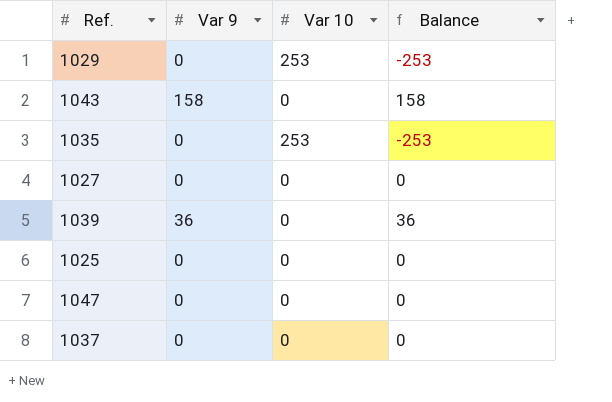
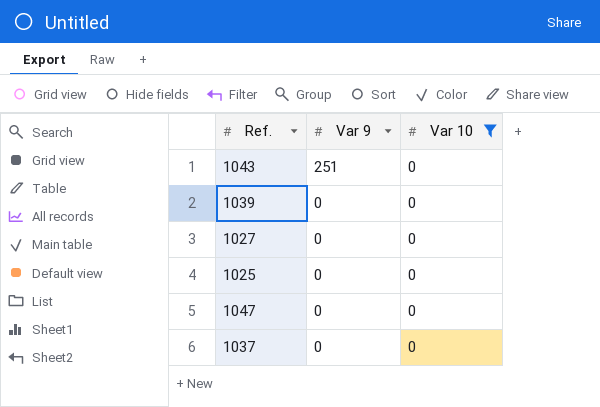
filter: none -> Var 10 = 0
row order: none -> Var 9 descending
column Balance | formula: [Var 9] - [Var 10] -> none
1043 | Var 9: 158 -> 251
1039 | Var 9: 36 -> 0

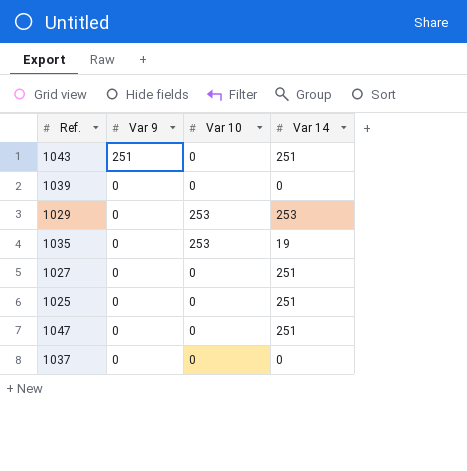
filter: Var 10 = 0 -> none
column Var 14 | position: none -> 4

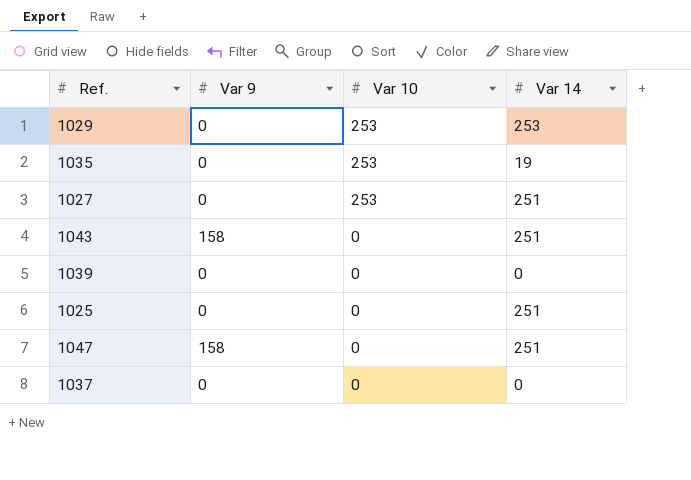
row order: Var 9 descending -> Var 10 descending
1027 | Var 10: 0 -> 253
1043 | Var 9: 251 -> 158
1047 | Var 9: 0 -> 158

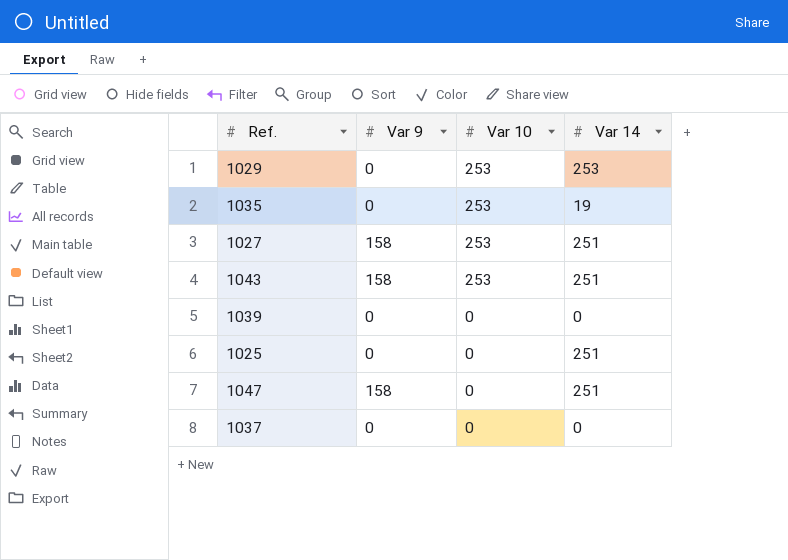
1027 | Var 9: 0 -> 158
1043 | Var 10: 0 -> 253

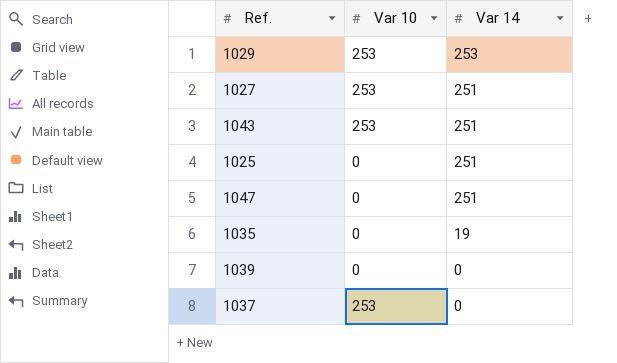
row order: Var 10 descending -> Var 14 descending
column Var 9 | position: 2 -> none
1035 | Var 10: 253 -> 0
1037 | Var 10: 0 -> 253

